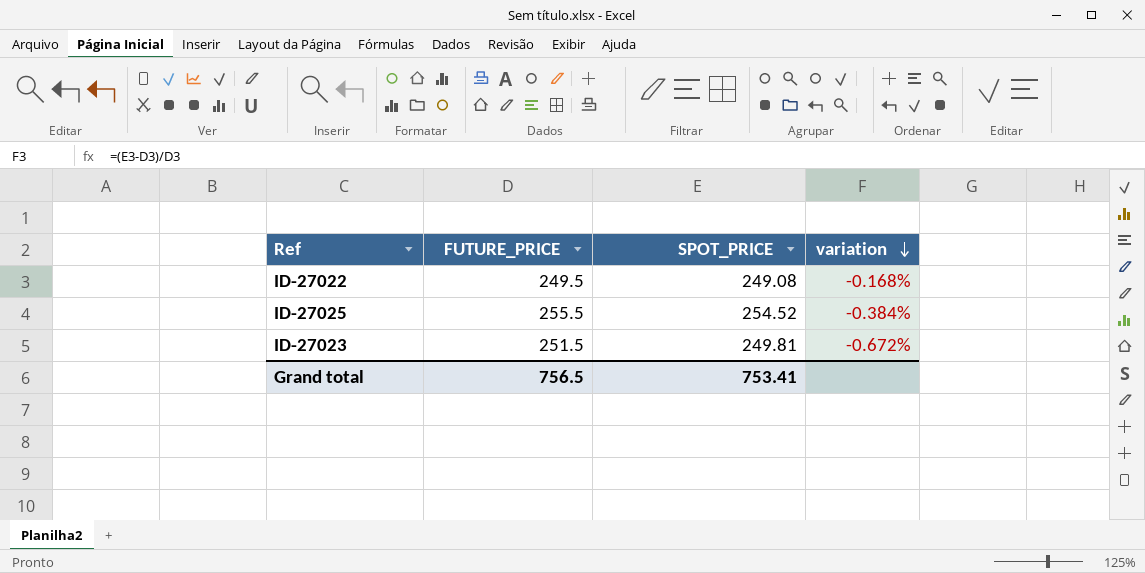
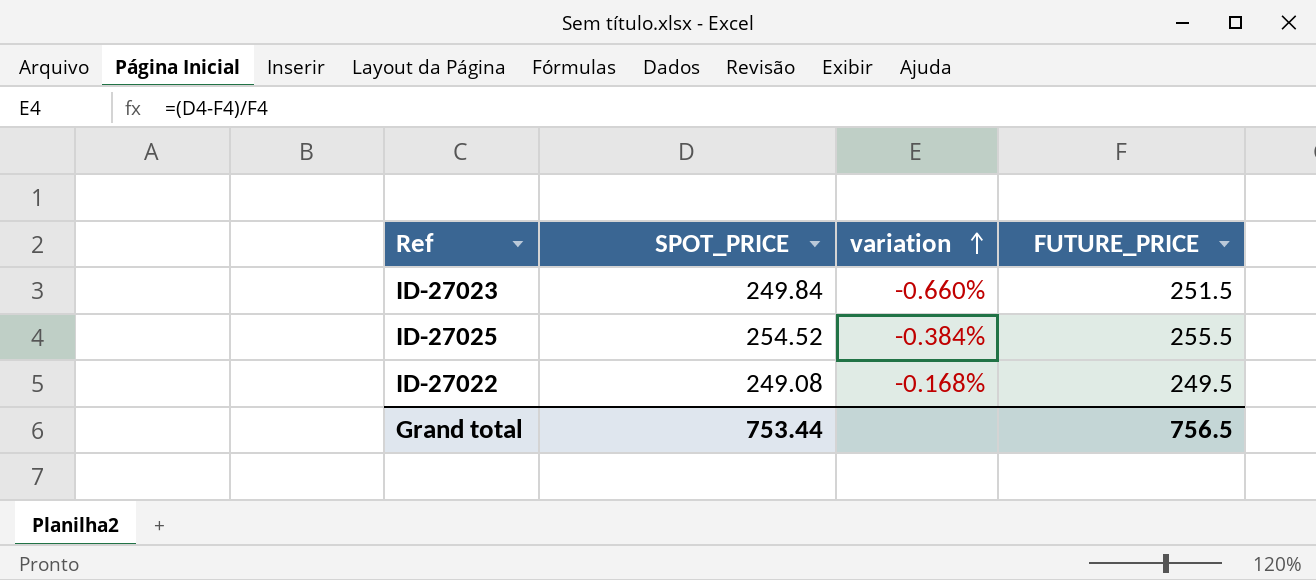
row order: variation descending -> variation ascending
column FUTURE_PRICE | position: 2 -> 4
ID-27023 | SPOT_PRICE: 249.81 -> 249.84
ID-27023 | variation: -0.672% -> -0.660%
Grand total | SPOT_PRICE: 753.41 -> 753.44

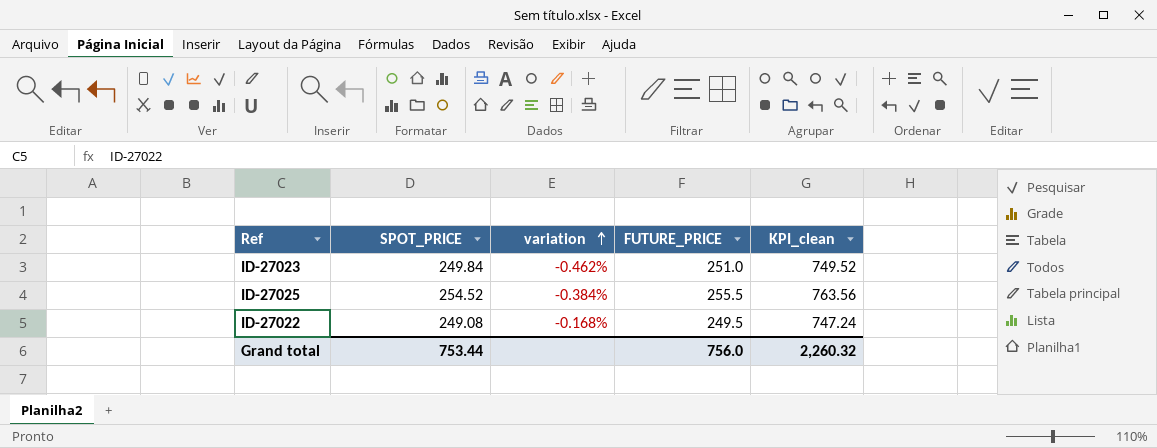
column KPI_clean | formula: none -> [SPOT_PRICE] * 3
ID-27023 | variation: -0.660% -> -0.462%
ID-27023 | FUTURE_PRICE: 251.5 -> 251.0
Grand total | FUTURE_PRICE: 756.5 -> 756.0

